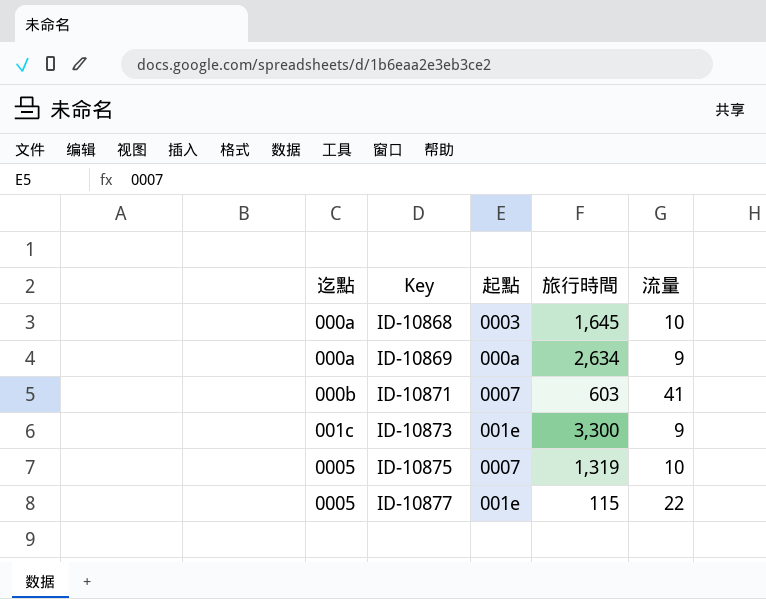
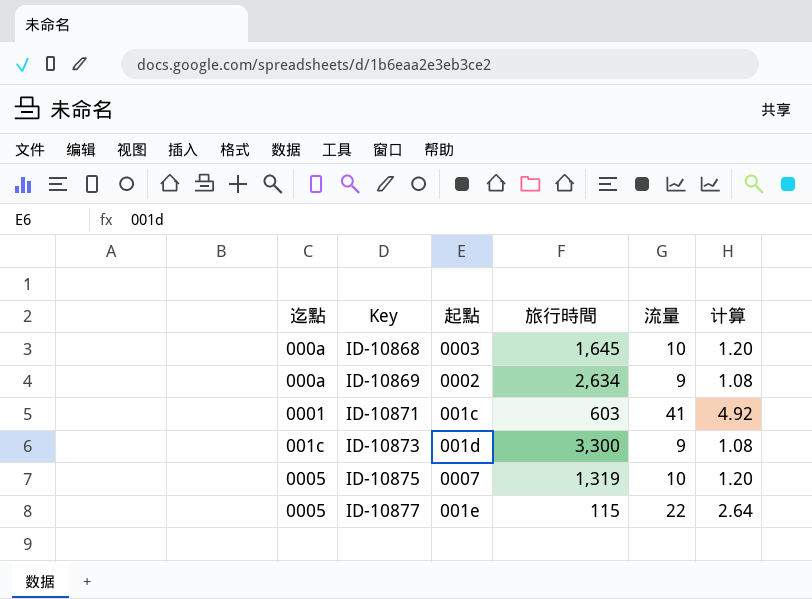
column 计算 | formula: none -> [流量] * 0.12
ID-10869 | 起點: 000a -> 0002
ID-10871 | 迄點: 000b -> 0001
ID-10871 | 起點: 0007 -> 001c
ID-10873 | 起點: 001e -> 001d

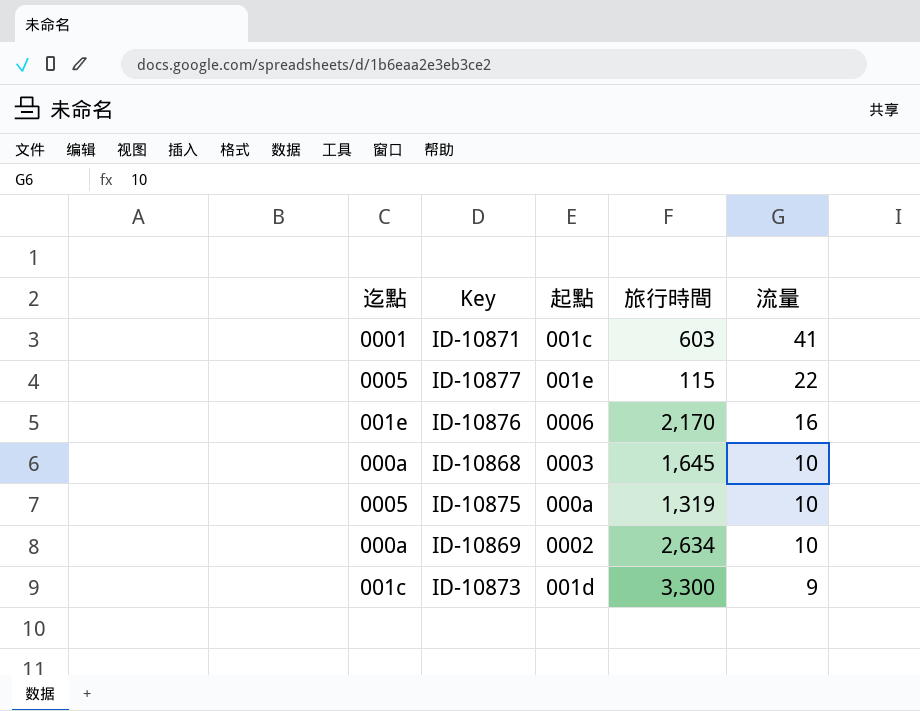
row order: 迄點 ascending -> 流量 descending
column 计算 | formula: [流量] * 0.12 -> none
row ID-10876: none -> 001e | 0006 | 2,170 | 16
ID-10875 | 起點: 0007 -> 000a
ID-10869 | 流量: 9 -> 10

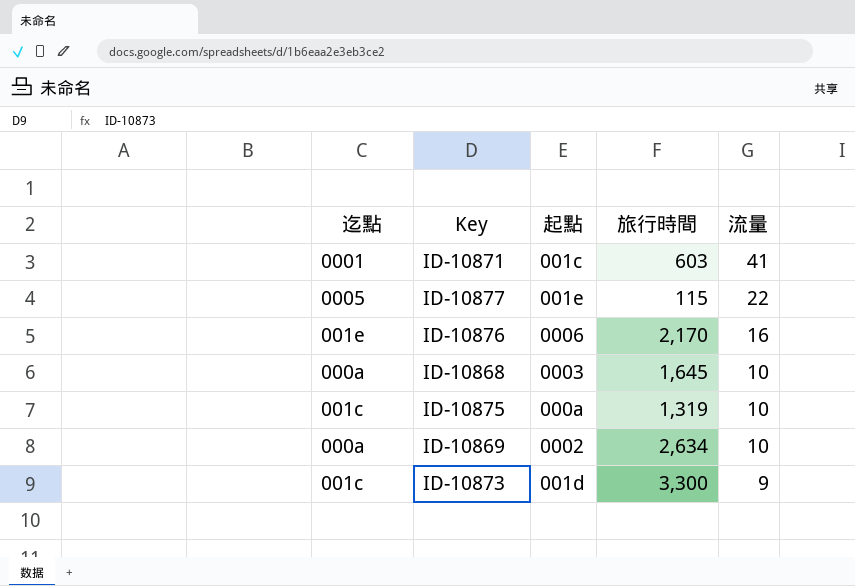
ID-10875 | 迄點: 0005 -> 001c

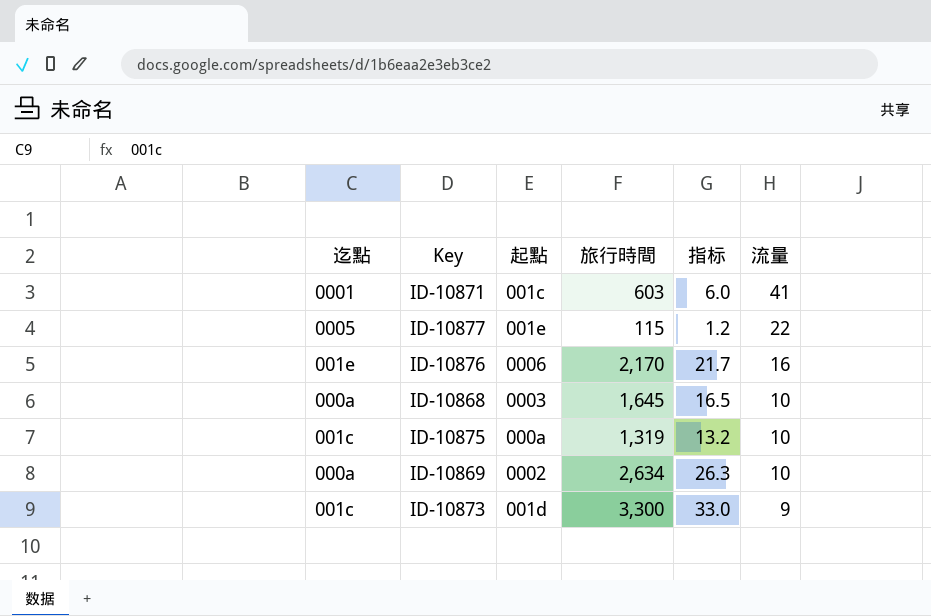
column 指标 | formula: none -> [旅行時間] * 0.01

